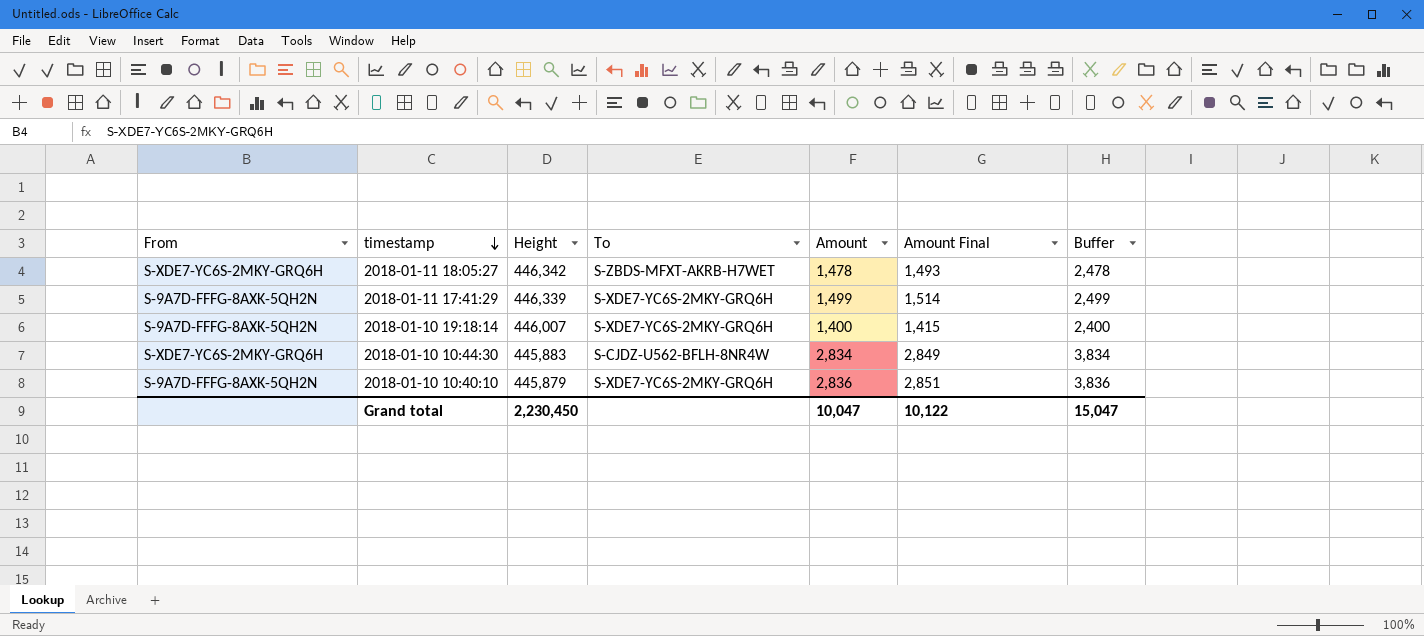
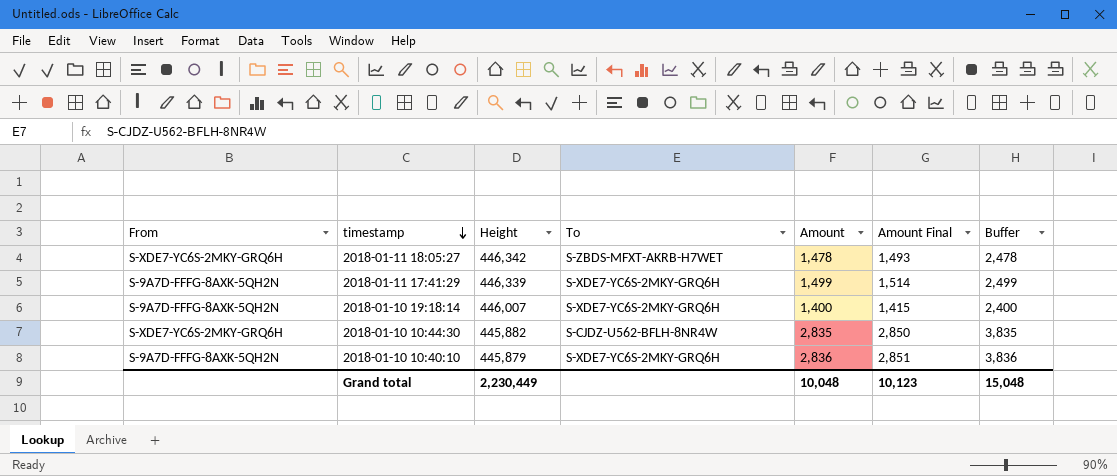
2018-01-10 10:44:30 | Height: 445,883 -> 445,882
2018-01-10 10:44:30 | Amount: 2,834 -> 2,835
2018-01-10 10:44:30 | Amount Final: 2,849 -> 2,850
2018-01-10 10:44:30 | Buffer: 3,834 -> 3,835
Grand total | Height: 2,230,450 -> 2,230,449
Grand total | Amount: 10,047 -> 10,048
Grand total | Amount Final: 10,122 -> 10,123
Grand total | Buffer: 15,047 -> 15,048

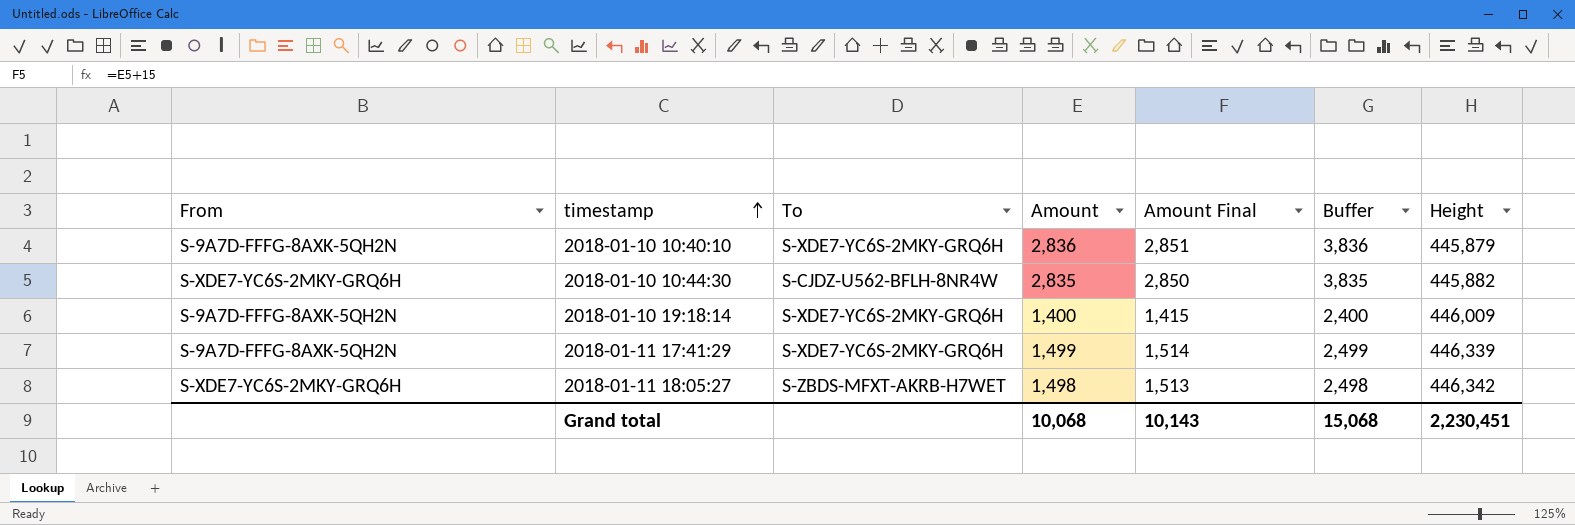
row order: timestamp descending -> timestamp ascending
column Height | position: 3 -> 7
2018-01-10 19:18:14 | Height: 446,007 -> 446,009
2018-01-11 18:05:27 | Amount: 1,478 -> 1,498
2018-01-11 18:05:27 | Amount Final: 1,493 -> 1,513
2018-01-11 18:05:27 | Buffer: 2,478 -> 2,498
Grand total | Amount: 10,048 -> 10,068
Grand total | Amount Final: 10,123 -> 10,143
Grand total | Buffer: 15,048 -> 15,068
Grand total | Height: 2,230,449 -> 2,230,451

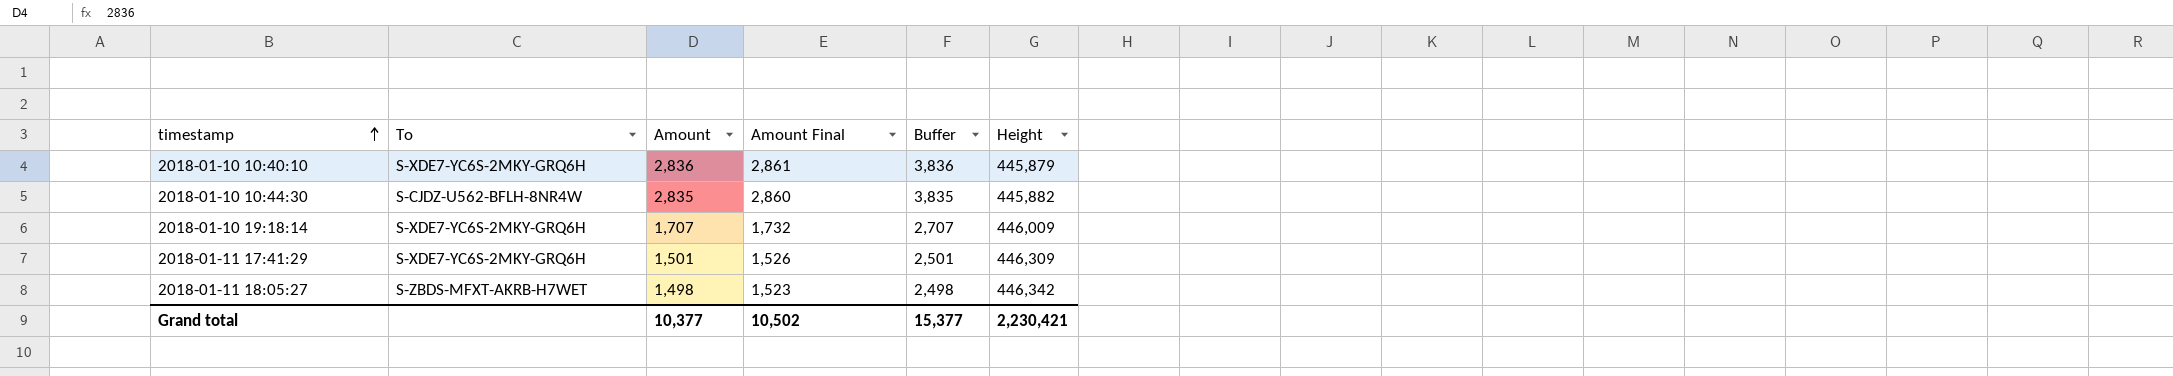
column From | position: 1 -> none
column Amount Final | formula: [Amount] + 15 -> [Amount] + 25
2018-01-10 19:18:14 | Amount: 1,400 -> 1,707
2018-01-10 19:18:14 | Buffer: 2,400 -> 2,707
2018-01-11 17:41:29 | Amount: 1,499 -> 1,501
2018-01-11 17:41:29 | Buffer: 2,499 -> 2,501
2018-01-11 17:41:29 | Height: 446,339 -> 446,309
Grand total | Amount: 10,068 -> 10,377
Grand total | Amount Final: 10,143 -> 10,502
Grand total | Buffer: 15,068 -> 15,377
Grand total | Height: 2,230,451 -> 2,230,421

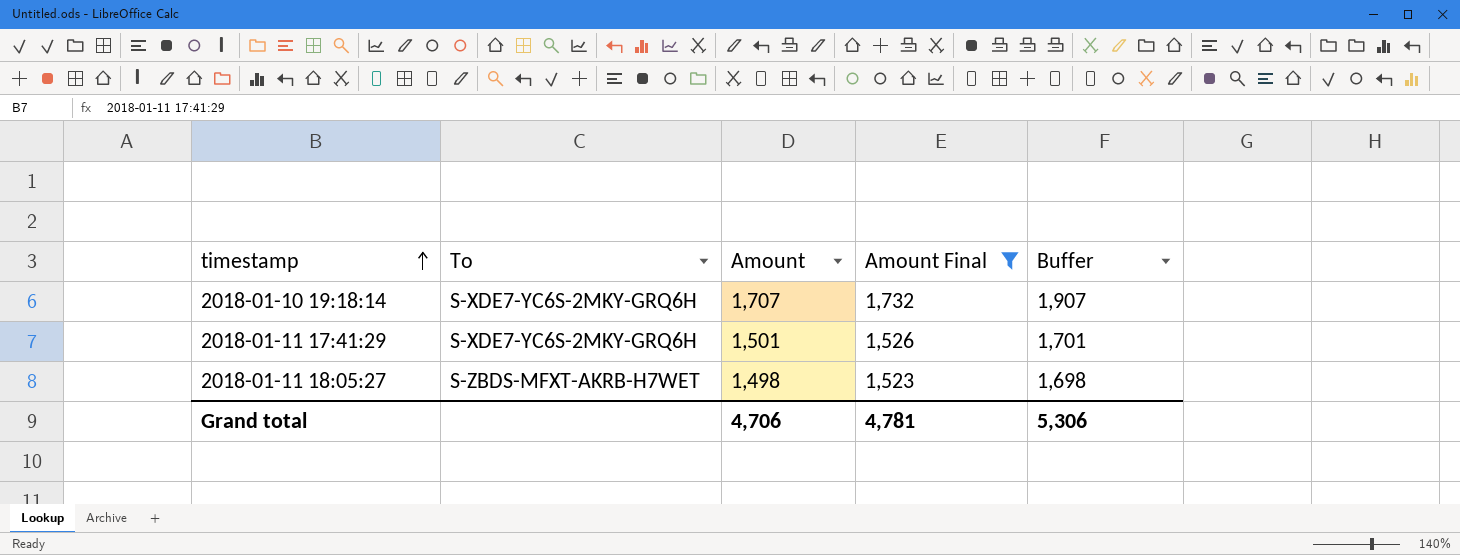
filter: none -> Amount Final <= 1,732
column Height | position: 6 -> none
column Buffer | formula: [Amount] + 1000 -> [Amount] + 200
Grand total | Amount: 10,377 -> 4,706
Grand total | Amount Final: 10,502 -> 4,781
Grand total | Buffer: 15,377 -> 5,306

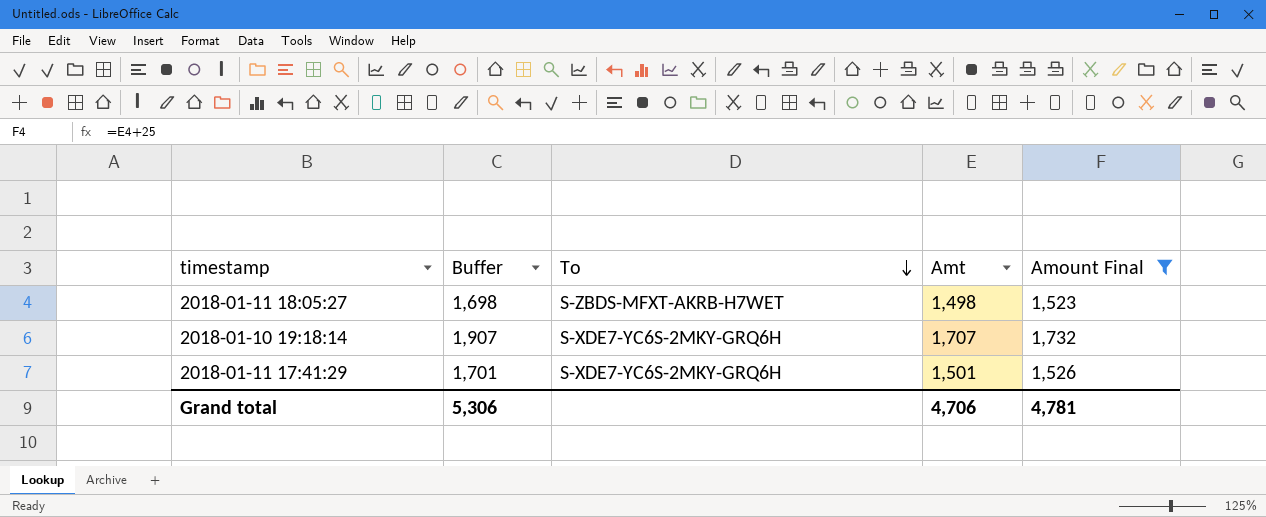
row order: timestamp ascending -> To descending
column Buffer | position: 5 -> 2
column name: Amount -> Amt

